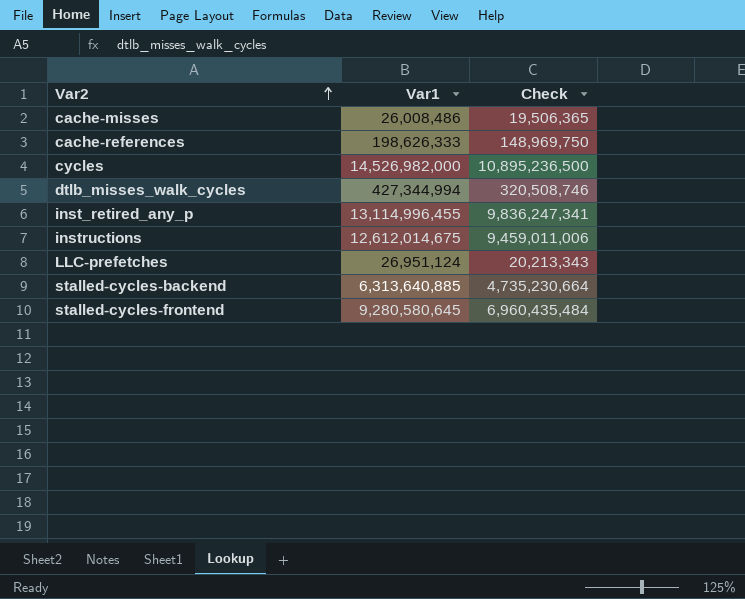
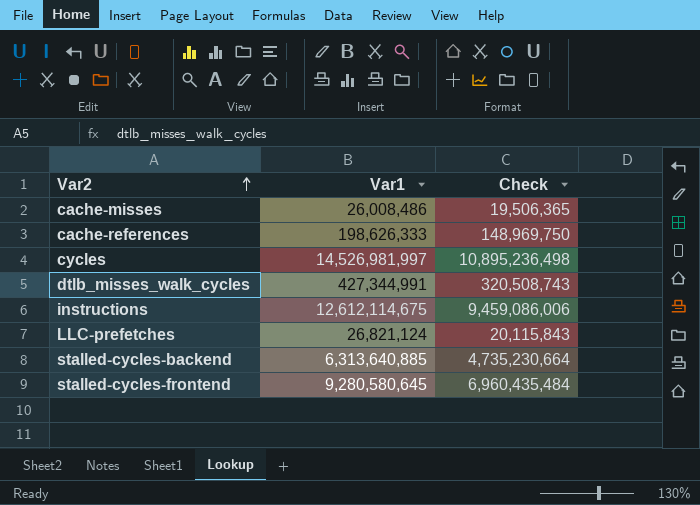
row inst_retired_any_p: 13,114,996,455 | 9,836,247,341 -> none
cycles | Var1: 14,526,982,000 -> 14,526,981,997
cycles | Check: 10,895,236,500 -> 10,895,236,498
dtlb_misses_walk_cycles | Var1: 427,344,994 -> 427,344,991
dtlb_misses_walk_cycles | Check: 320,508,746 -> 320,508,743
instructions | Var1: 12,612,014,675 -> 12,612,114,675
instructions | Check: 9,459,011,006 -> 9,459,086,006
LLC-prefetches | Var1: 26,951,124 -> 26,821,124
LLC-prefetches | Check: 20,213,343 -> 20,115,843

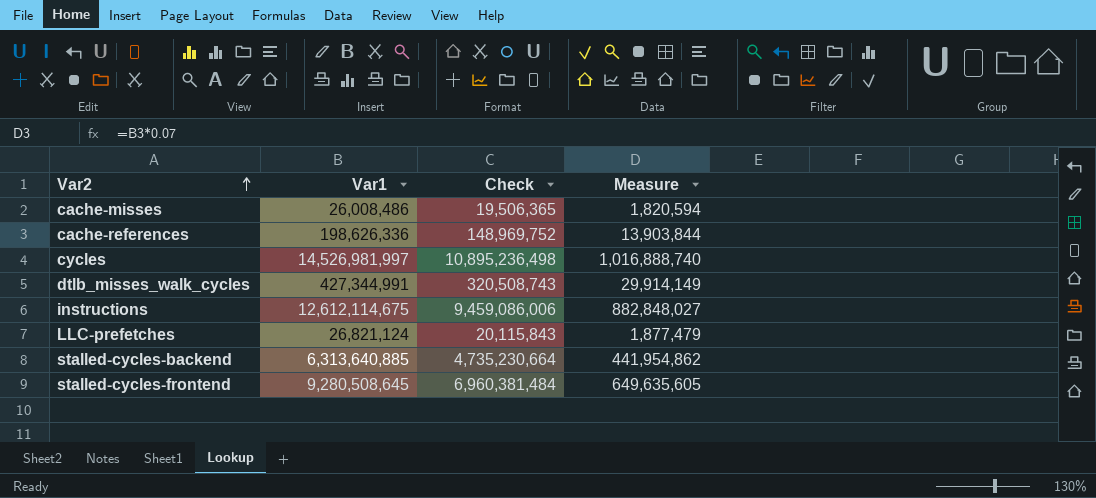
column Measure | formula: none -> [Var1] * 0.07
cache-references | Var1: 198,626,333 -> 198,626,336
cache-references | Check: 148,969,750 -> 148,969,752
stalled-cycles-frontend | Var1: 9,280,580,645 -> 9,280,508,645
stalled-cycles-frontend | Check: 6,960,435,484 -> 6,960,381,484

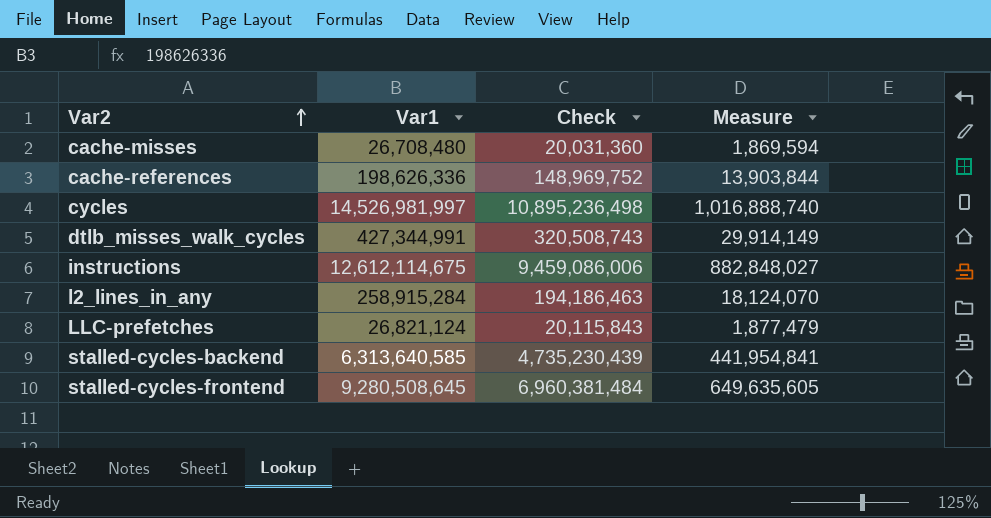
cache-misses | Var1: 26,008,486 -> 26,708,480
cache-misses | Check: 19,506,365 -> 20,031,360
cache-misses | Measure: 1,820,594 -> 1,869,594
row l2_lines_in_any: none -> 258,915,284 | 194,186,463 | 18,124,070
stalled-cycles-backend | Var1: 6,313,640,885 -> 6,313,640,585
stalled-cycles-backend | Check: 4,735,230,664 -> 4,735,230,439
stalled-cycles-backend | Measure: 441,954,862 -> 441,954,841

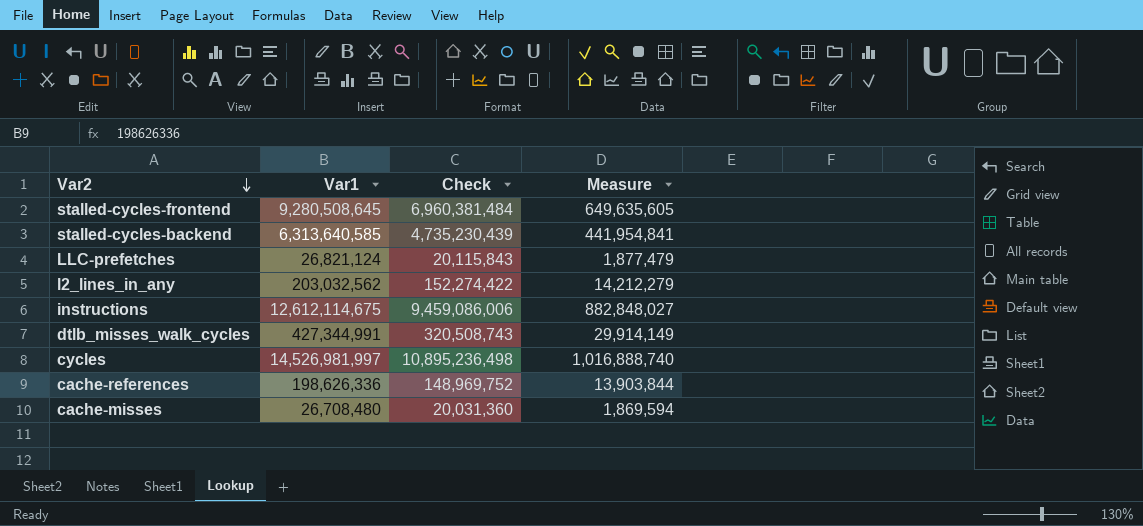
row order: Var2 ascending -> Var2 descending
l2_lines_in_any | Var1: 258,915,284 -> 203,032,562
l2_lines_in_any | Check: 194,186,463 -> 152,274,422
l2_lines_in_any | Measure: 18,124,070 -> 14,212,279

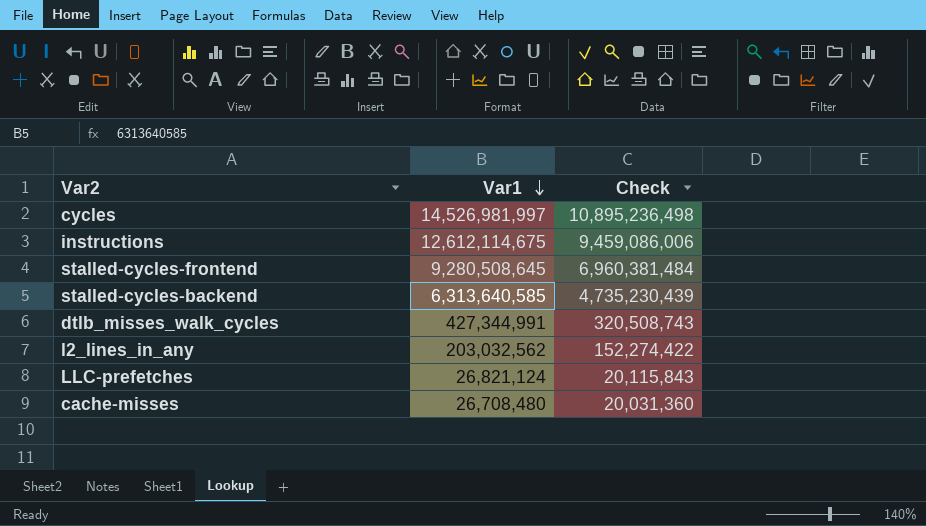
row order: Var2 descending -> Var1 descending
column Measure | formula: [Var1] * 0.07 -> none
row cache-references: 198,626,336 | 148,969,752 | 13,903,844 -> none

